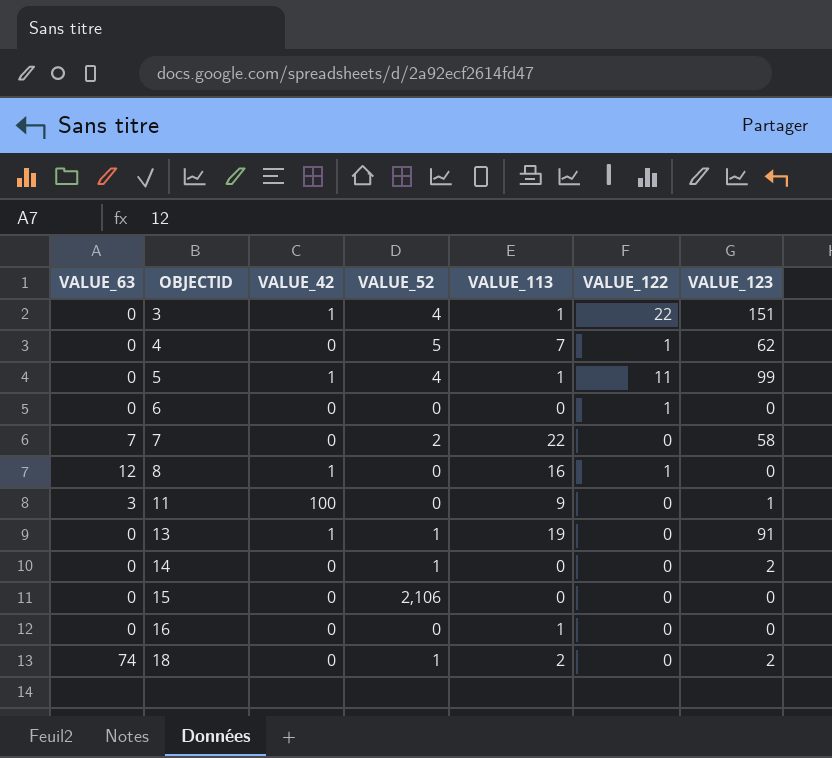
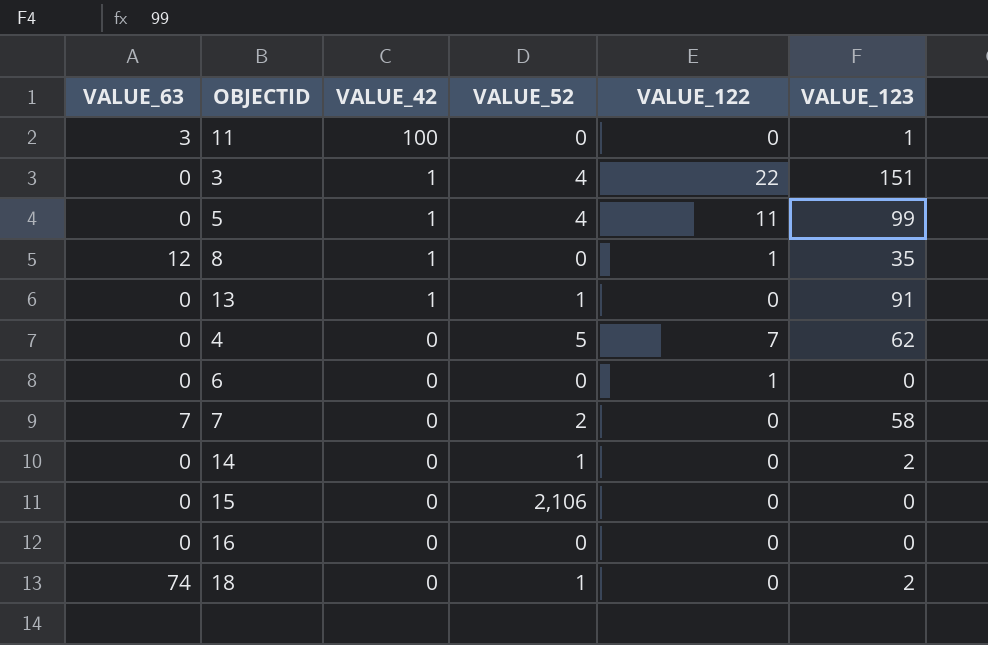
row order: OBJECTID ascending -> VALUE_42 descending
column VALUE_113 | position: 5 -> none
8 | VALUE_123: 0 -> 35
4 | VALUE_122: 1 -> 7

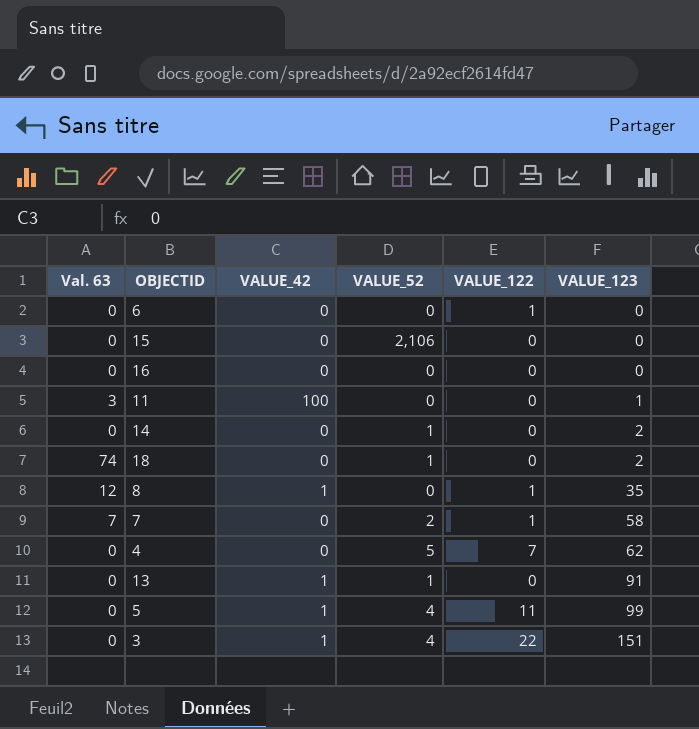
row order: VALUE_42 descending -> VALUE_123 ascending
column name: VALUE_63 -> Val. 63
7 | VALUE_122: 0 -> 1

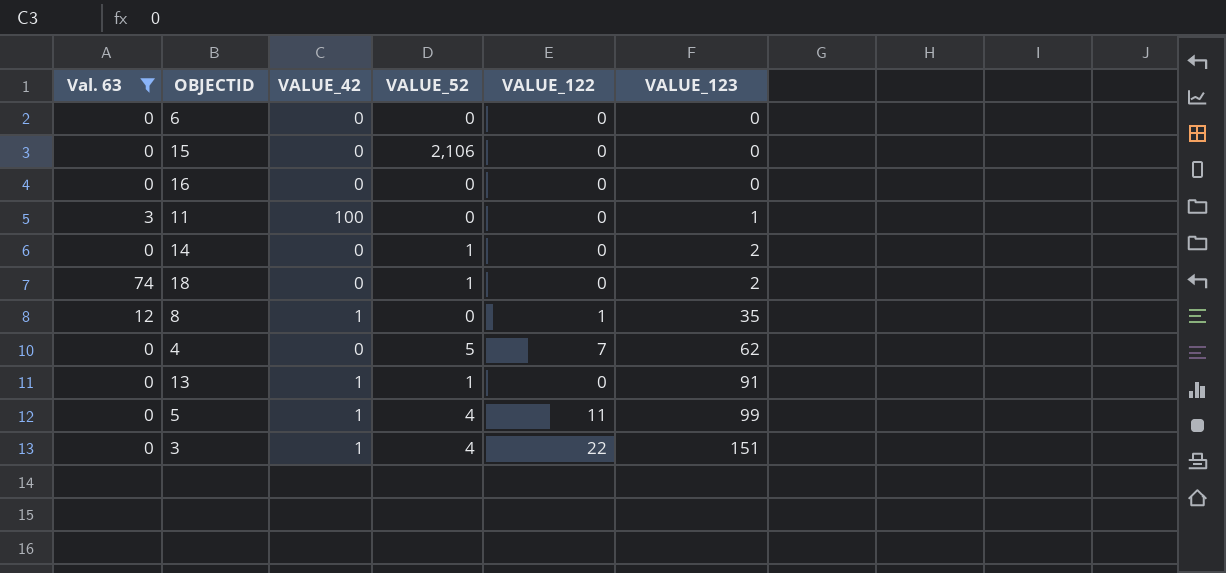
filter: none -> Val. 63 != 7
6 | VALUE_122: 1 -> 0

